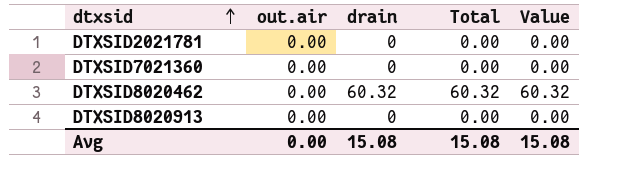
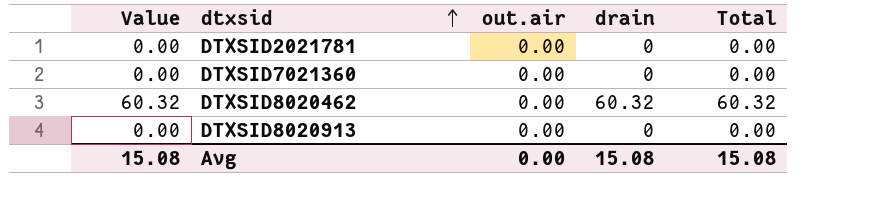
column Value | position: 5 -> 1

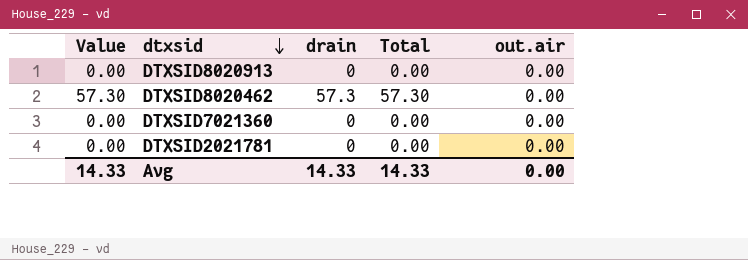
row order: dtxsid ascending -> dtxsid descending
column out.air | position: 3 -> 5
DTXSID8020462 | Value: 60.32 -> 57.30
DTXSID8020462 | drain: 60.32 -> 57.3
DTXSID8020462 | Total: 60.32 -> 57.30
Avg | Value: 15.08 -> 14.33
Avg | drain: 15.08 -> 14.33
Avg | Total: 15.08 -> 14.33

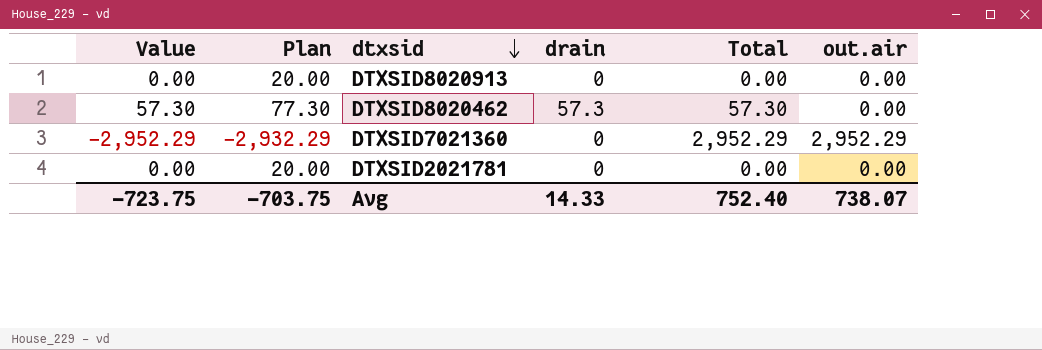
column Plan | formula: none -> [Value] + 20
DTXSID7021360 | Value: 0.00 -> -2,952.29
DTXSID7021360 | Total: 0.00 -> 2,952.29
DTXSID7021360 | out.air: 0.00 -> 2,952.29
Avg | Value: 14.33 -> -723.75
Avg | Total: 14.33 -> 752.40
Avg | out.air: 0.00 -> 738.07

